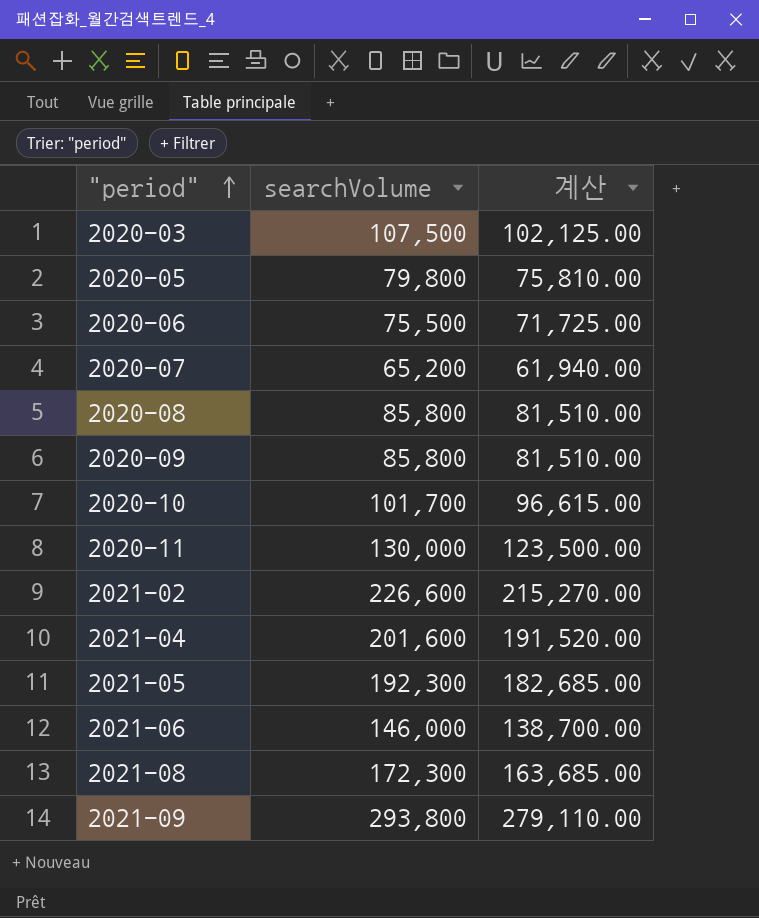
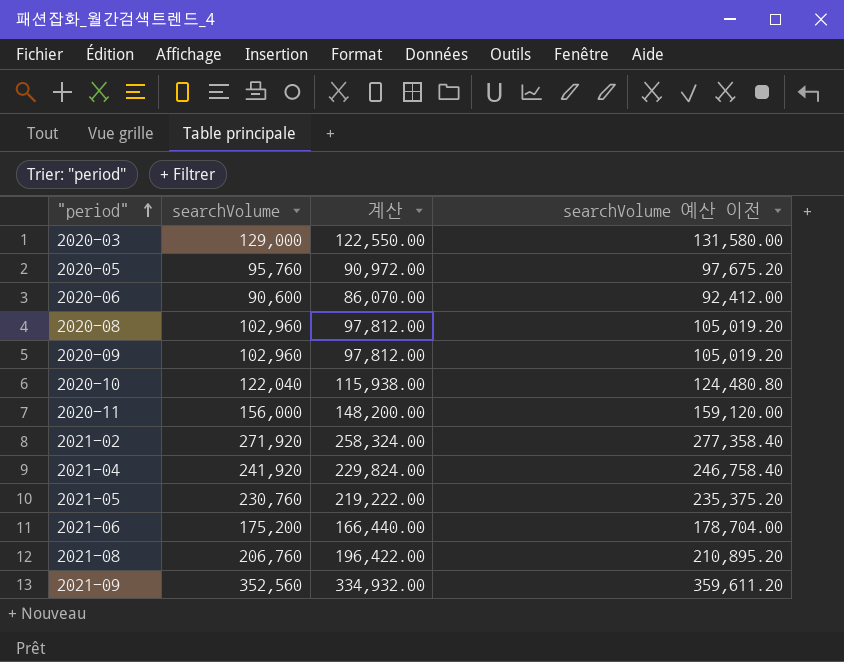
column searchVolume 예산 이전 | formula: none -> [searchVolume] * 1.02
row 2020-07: 65,200 | 61,940.00 -> none
2020-03 | searchVolume: 107,500 -> 129,000
2020-03 | 계산: 102,125.00 -> 122,550.00
2020-05 | searchVolume: 79,800 -> 95,760
2020-05 | 계산: 75,810.00 -> 90,972.00
2020-06 | searchVolume: 75,500 -> 90,600
2020-06 | 계산: 71,725.00 -> 86,070.00
2020-08 | searchVolume: 85,800 -> 102,960
2020-08 | 계산: 81,510.00 -> 97,812.00
2020-09 | searchVolume: 85,800 -> 102,960
2020-09 | 계산: 81,510.00 -> 97,812.00
2020-10 | searchVolume: 101,700 -> 122,040
2020-10 | 계산: 96,615.00 -> 115,938.00
2020-11 | searchVolume: 130,000 -> 156,000
2020-11 | 계산: 123,500.00 -> 148,200.00
2021-02 | searchVolume: 226,600 -> 271,920
2021-02 | 계산: 215,270.00 -> 258,324.00
2021-04 | searchVolume: 201,600 -> 241,920
2021-04 | 계산: 191,520.00 -> 229,824.00
2021-05 | searchVolume: 192,300 -> 230,760
2021-05 | 계산: 182,685.00 -> 219,222.00
2021-06 | searchVolume: 146,000 -> 175,200
2021-06 | 계산: 138,700.00 -> 166,440.00
2021-08 | searchVolume: 172,300 -> 206,760
2021-08 | 계산: 163,685.00 -> 196,422.00
2021-09 | searchVolume: 293,800 -> 352,560
2021-09 | 계산: 279,110.00 -> 334,932.00

